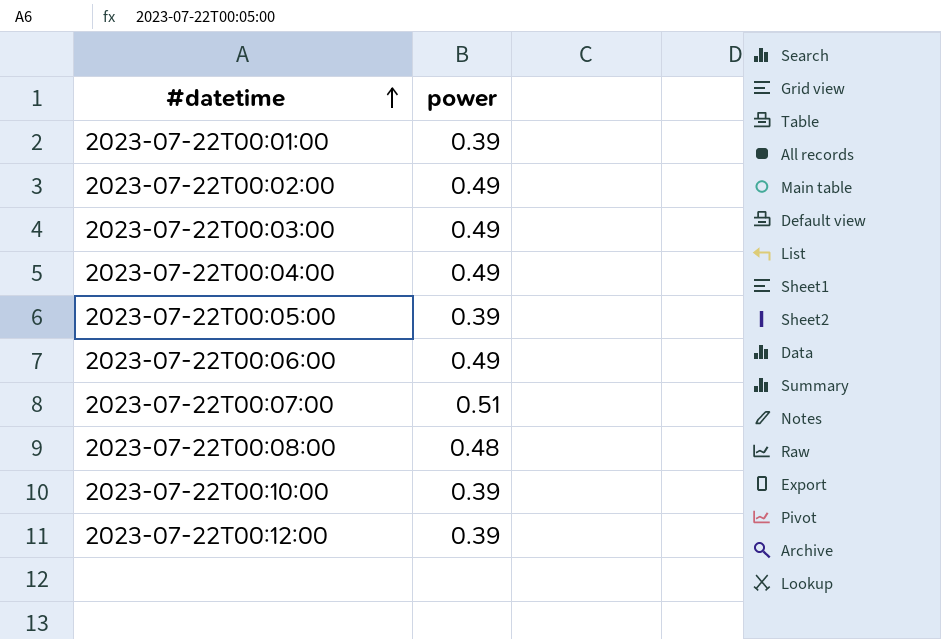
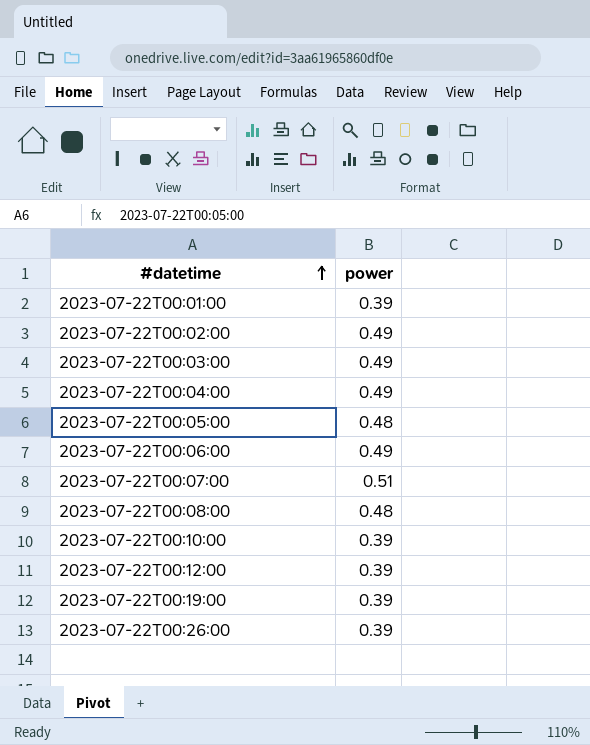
2023-07-22T00:05:00 | power: 0.39 -> 0.48
row 2023-07-22T00:19:00: none -> 0.39
row 2023-07-22T00:26:00: none -> 0.39

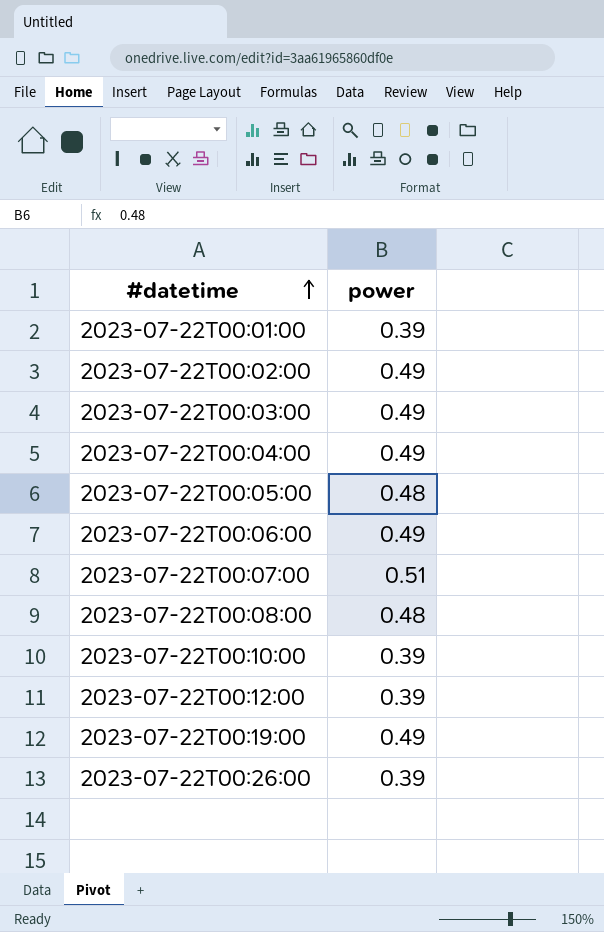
2023-07-22T00:19:00 | power: 0.39 -> 0.49

